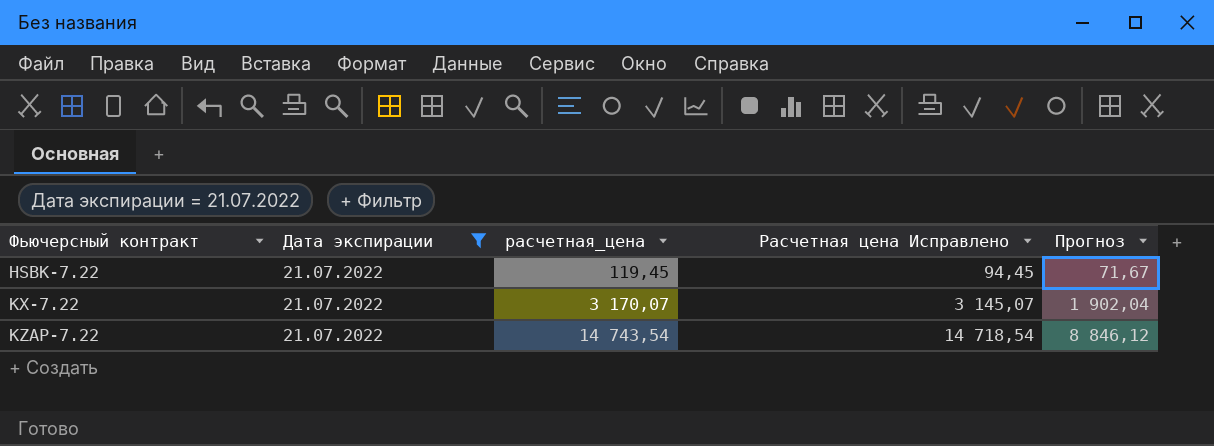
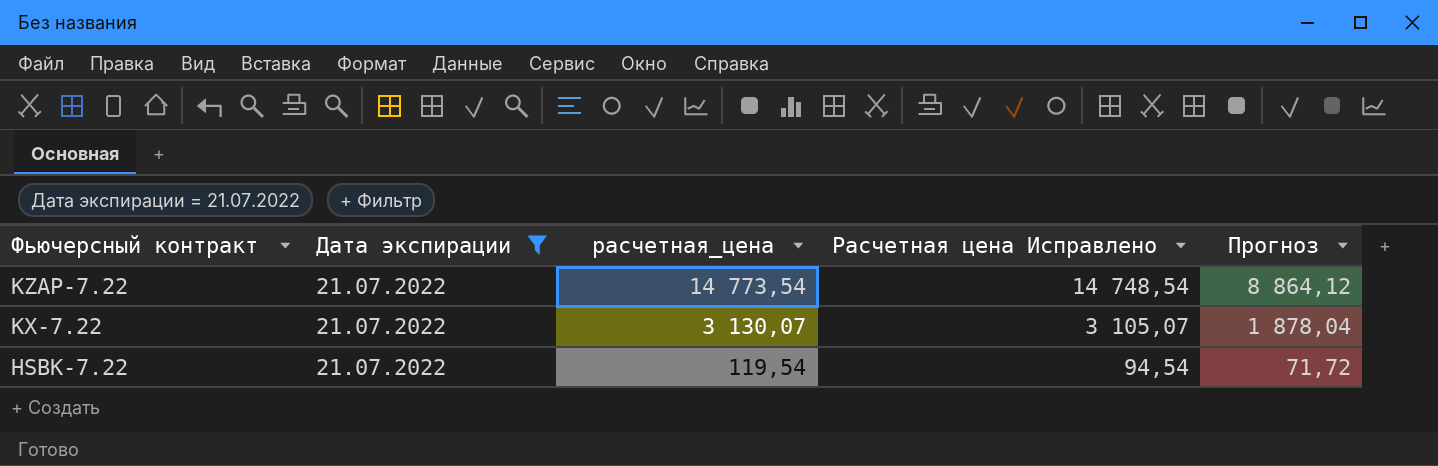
row order: Фьючерсный контракт ascending -> Фьючерсный контракт descending
KZAP-7.22 | расчетная_цена: 14 743,54 -> 14 773,54
KZAP-7.22 | Расчетная цена Исправлено: 14 718,54 -> 14 748,54
KZAP-7.22 | Прогноз: 8 846,12 -> 8 864,12
KX-7.22 | расчетная_цена: 3 170,07 -> 3 130,07
KX-7.22 | Расчетная цена Исправлено: 3 145,07 -> 3 105,07
KX-7.22 | Прогноз: 1 902,04 -> 1 878,04
HSBK-7.22 | расчетная_цена: 119,45 -> 119,54
HSBK-7.22 | Расчетная цена Исправлено: 94,45 -> 94,54
HSBK-7.22 | Прогноз: 71,67 -> 71,72

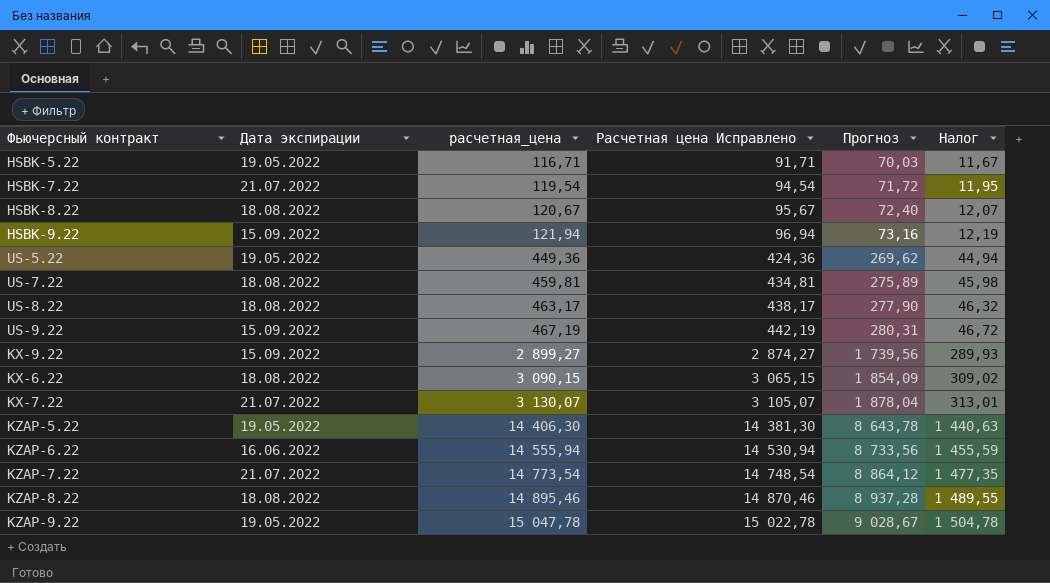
filter: Дата экспирации = 21.07.2022 -> none
row order: Фьючерсный контракт descending -> расчетная_цена ascending
column Налог | formula: none -> [расчетная_цена] * 0,1

